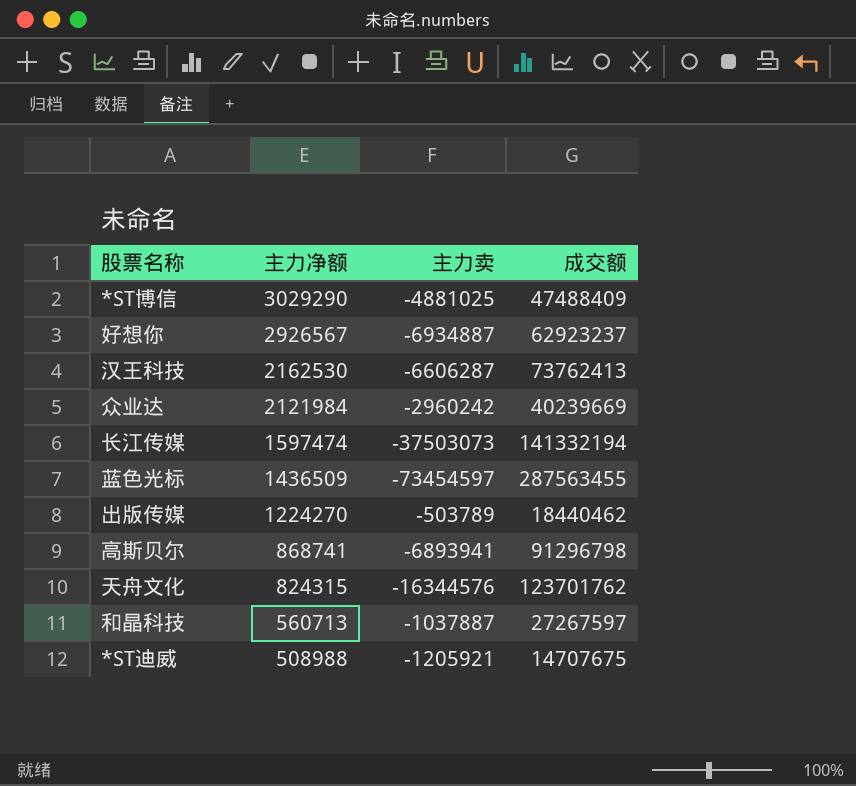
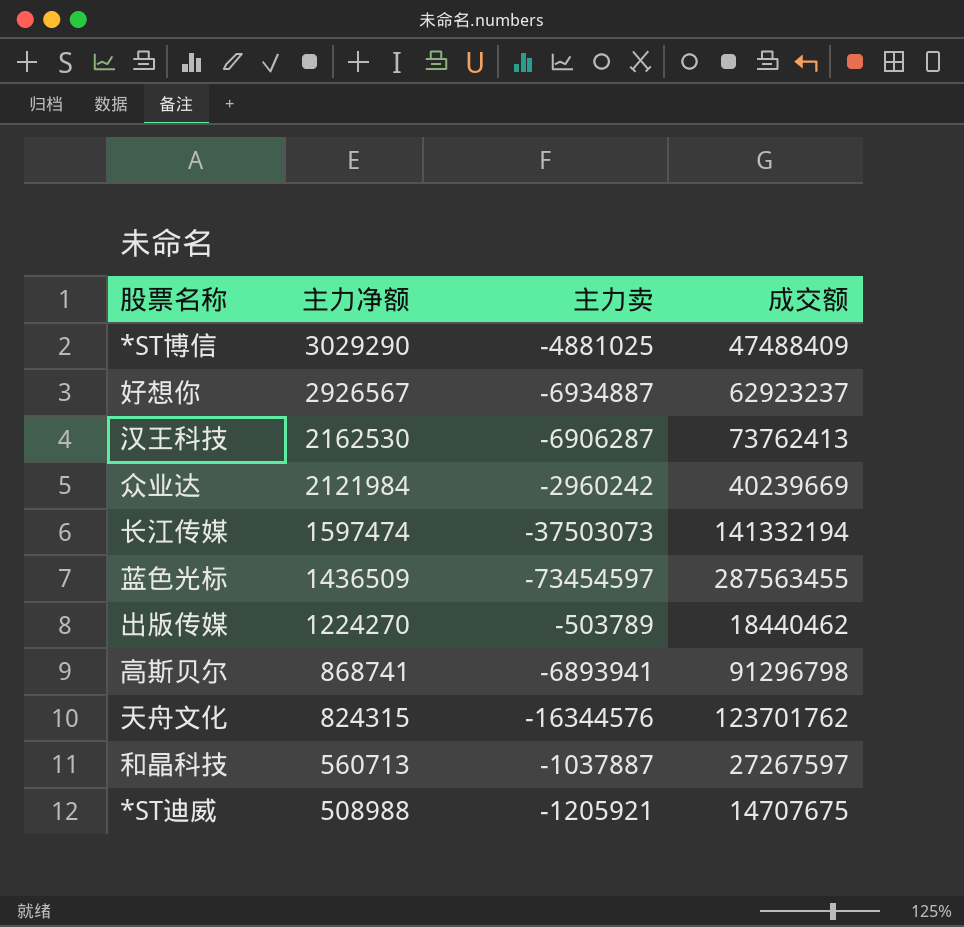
汉王科技 | 主力卖: -6606287 -> -6906287

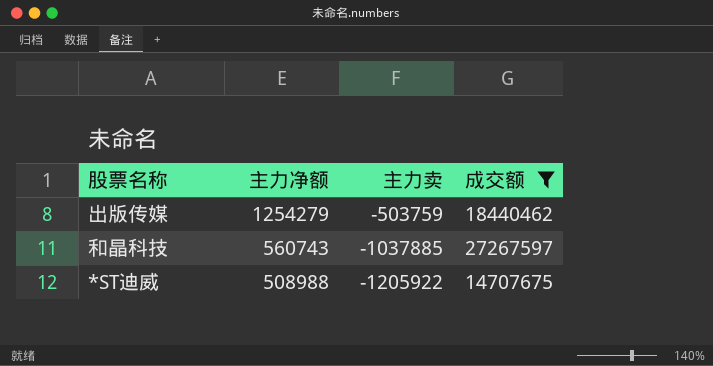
filter: none -> 成交额 <= 27267597
出版传媒 | 主力净额: 1224270 -> 1254279
出版传媒 | 主力卖: -503789 -> -503759
和晶科技 | 主力净额: 560713 -> 560743
和晶科技 | 主力卖: -1037887 -> -1037885
*ST迪威 | 主力卖: -1205921 -> -1205922

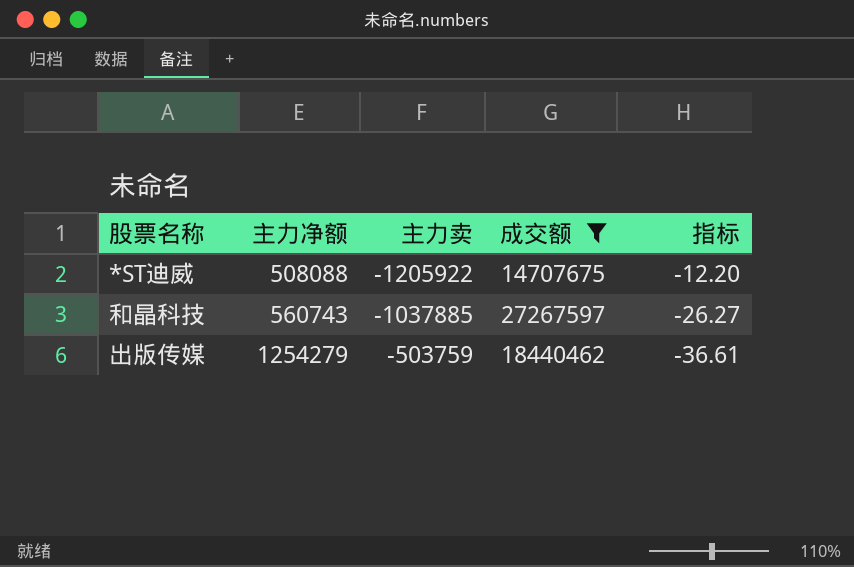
row order: 主力净额 descending -> 主力净额 ascending
column 指标 | formula: none -> [成交额] / [主力卖]
*ST迪威 | 主力净额: 508988 -> 508088

